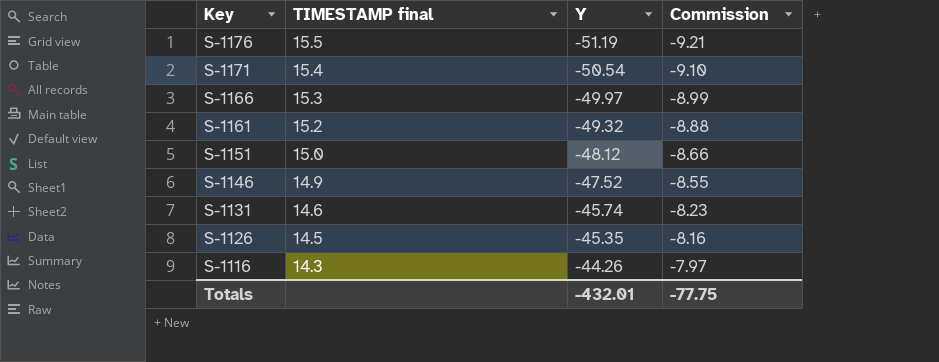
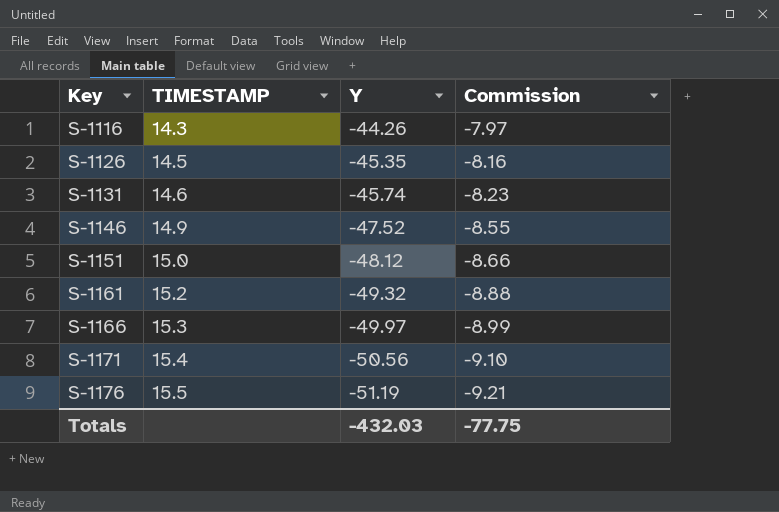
row order: Key descending -> Key ascending
column name: TIMESTAMP final -> TIMESTAMP
S-1171 | Y: -50.54 -> -50.56
Totals | Y: -432.01 -> -432.03

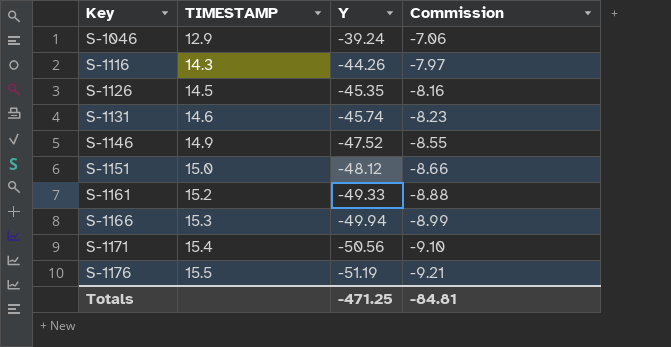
row S-1046: none -> 12.9 | -39.24 | -7.06
S-1161 | Y: -49.32 -> -49.33
S-1166 | Y: -49.97 -> -49.94
Totals | Y: -432.03 -> -471.25
Totals | Commission: -77.75 -> -84.81

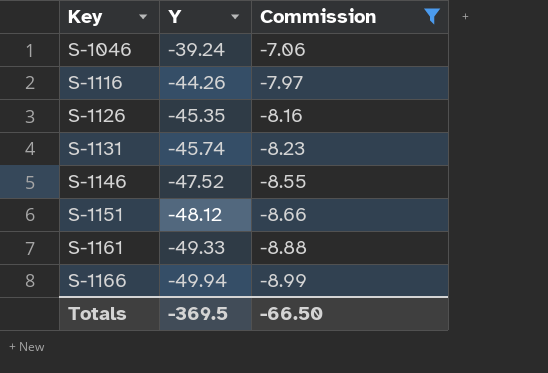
filter: none -> Commission >= -8.99
column TIMESTAMP | position: 2 -> none
Totals | Y: -471.25 -> -369.5
Totals | Commission: -84.81 -> -66.50

